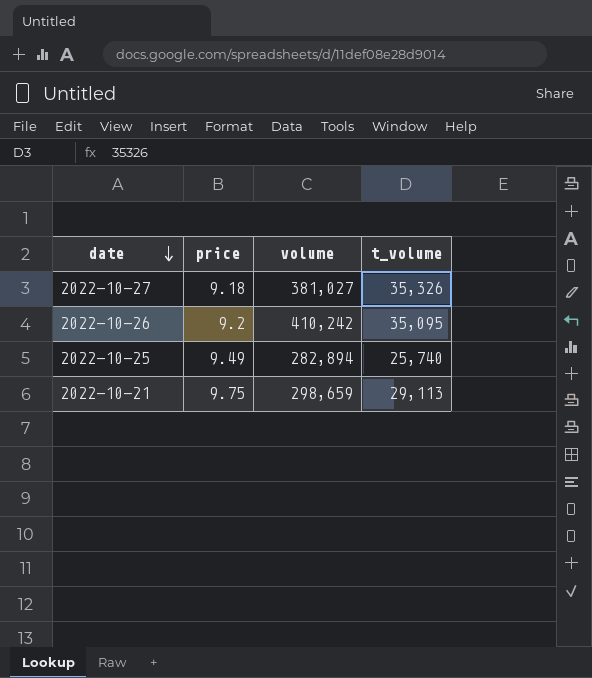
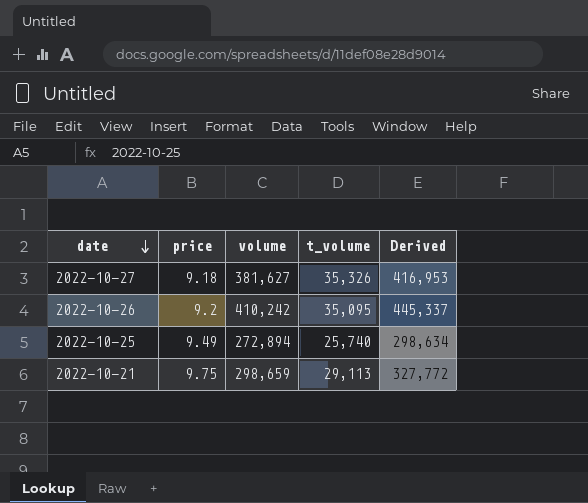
column Derived | formula: none -> [volume] + [t_volume]
2022-10-27 | volume: 381,027 -> 381,627
2022-10-25 | volume: 282,894 -> 272,894

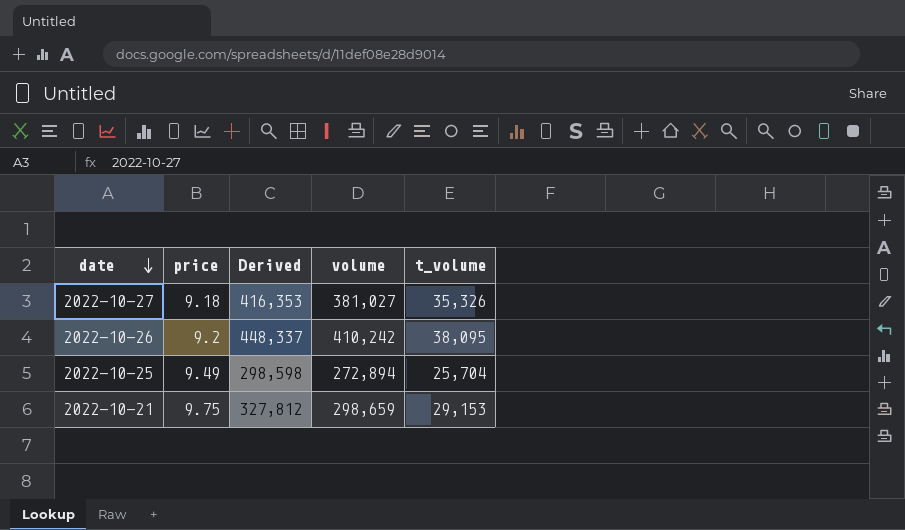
column Derived | position: 5 -> 3
2022-10-27 | Derived: 416,953 -> 416,353
2022-10-27 | volume: 381,627 -> 381,027
2022-10-26 | Derived: 445,337 -> 448,337
2022-10-26 | t_volume: 35,095 -> 38,095
2022-10-25 | Derived: 298,634 -> 298,598
2022-10-25 | t_volume: 25,740 -> 25,704
2022-10-21 | Derived: 327,772 -> 327,812
2022-10-21 | t_volume: 29,113 -> 29,153

